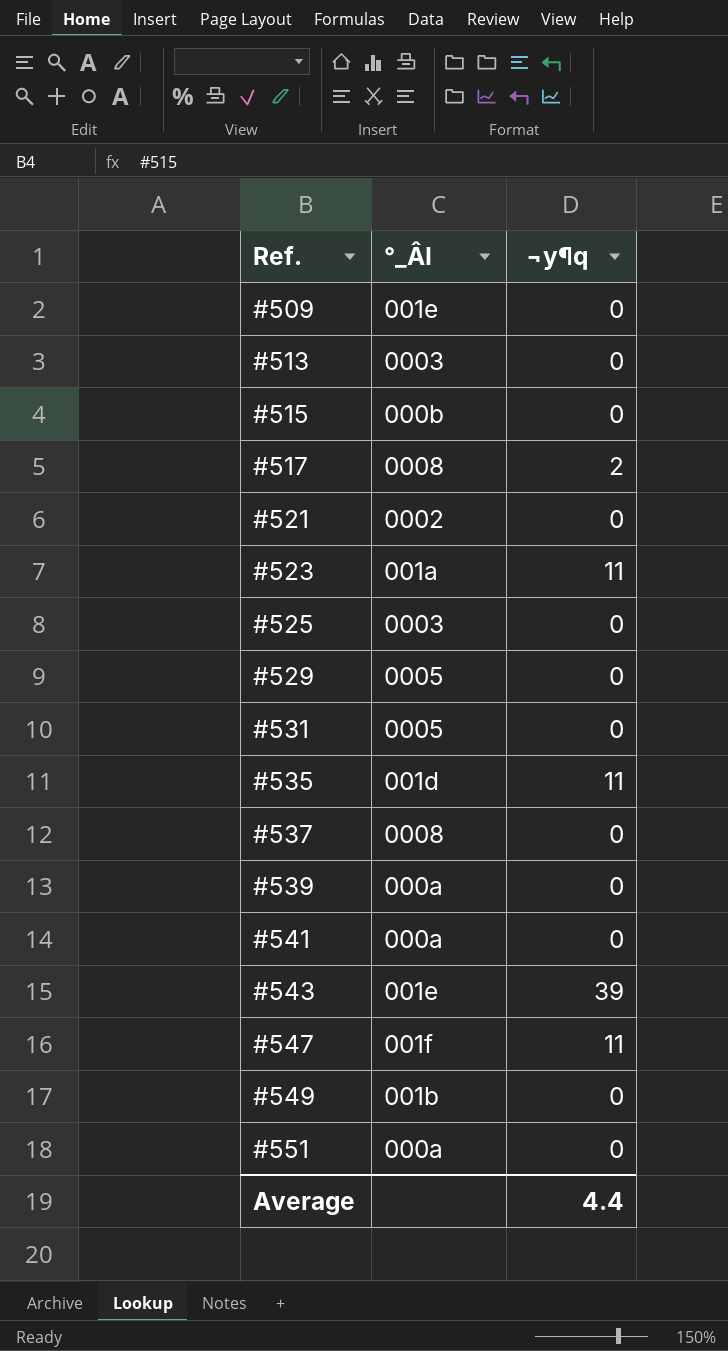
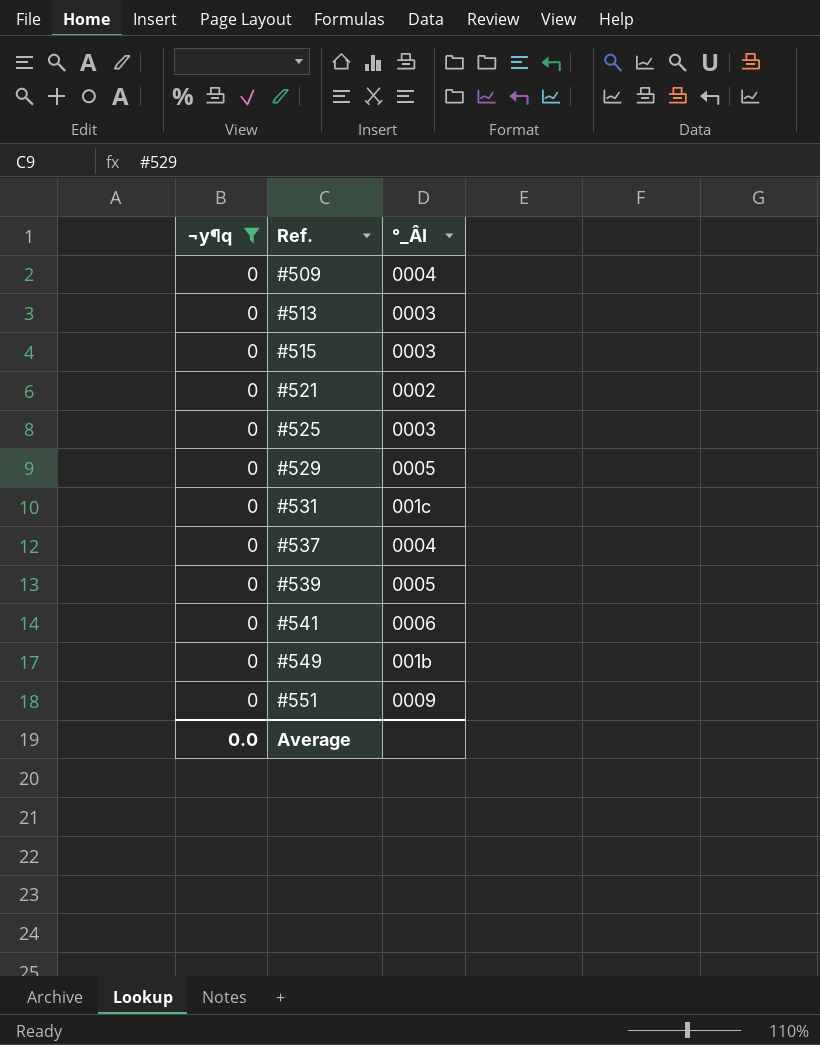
filter: none -> ¬y¶q = 0
column ¬y¶q | position: 3 -> 1
#509 | °_ÂI: 001e -> 0004
#515 | °_ÂI: 000b -> 0003
#531 | °_ÂI: 0005 -> 001c
#537 | °_ÂI: 0008 -> 0004
#539 | °_ÂI: 000a -> 0005
#541 | °_ÂI: 000a -> 0006
#551 | °_ÂI: 000a -> 0009
Average | ¬y¶q: 4.4 -> 0.0

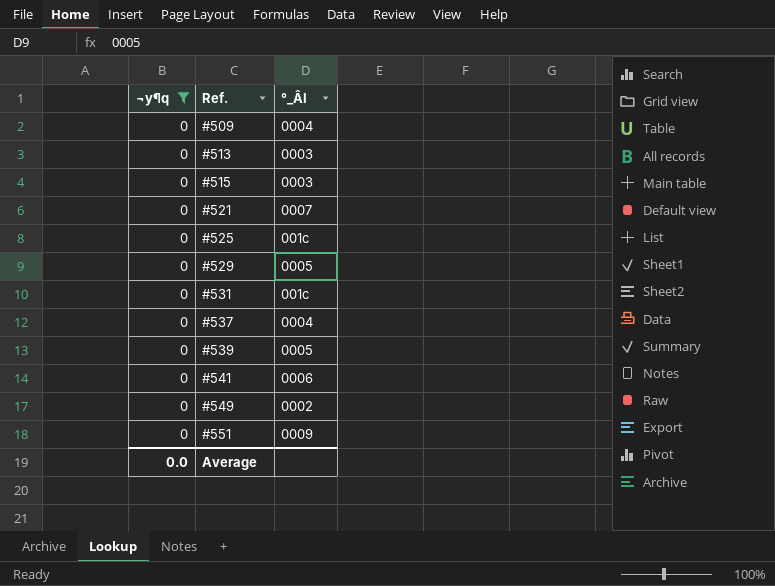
#521 | °_ÂI: 0002 -> 0007
#525 | °_ÂI: 0003 -> 001c
#549 | °_ÂI: 001b -> 0002

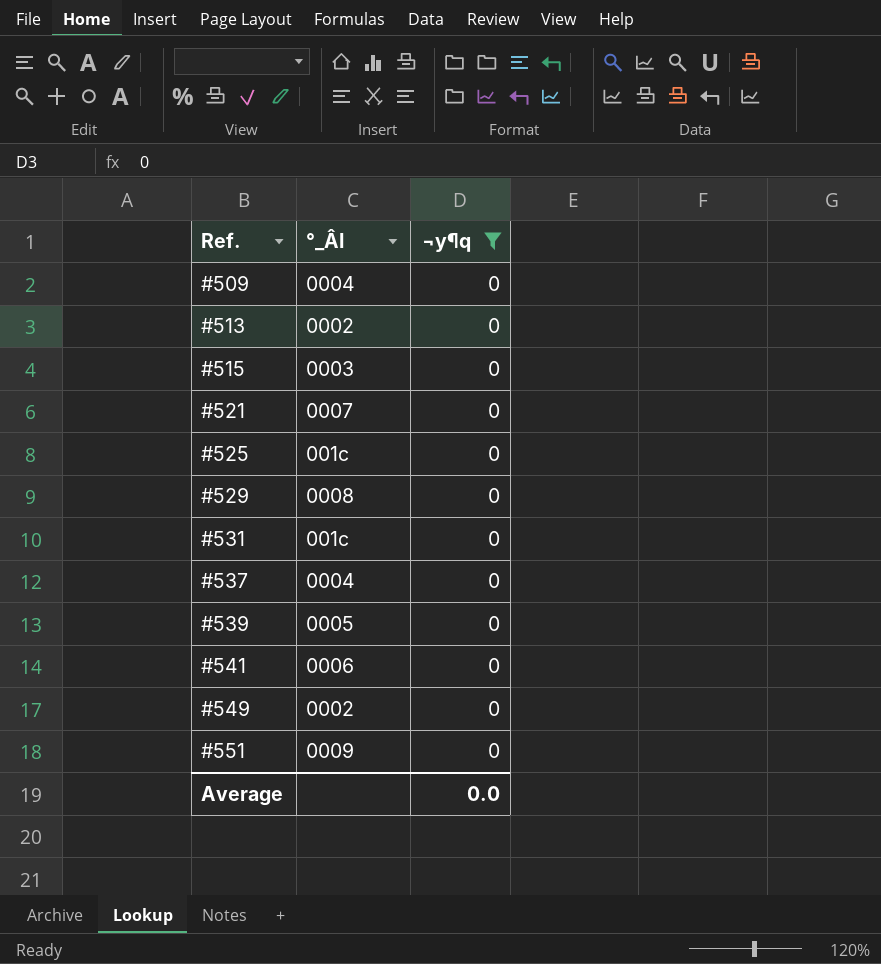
column ¬y¶q | position: 1 -> 3
#513 | °_ÂI: 0003 -> 0002
#529 | °_ÂI: 0005 -> 0008

